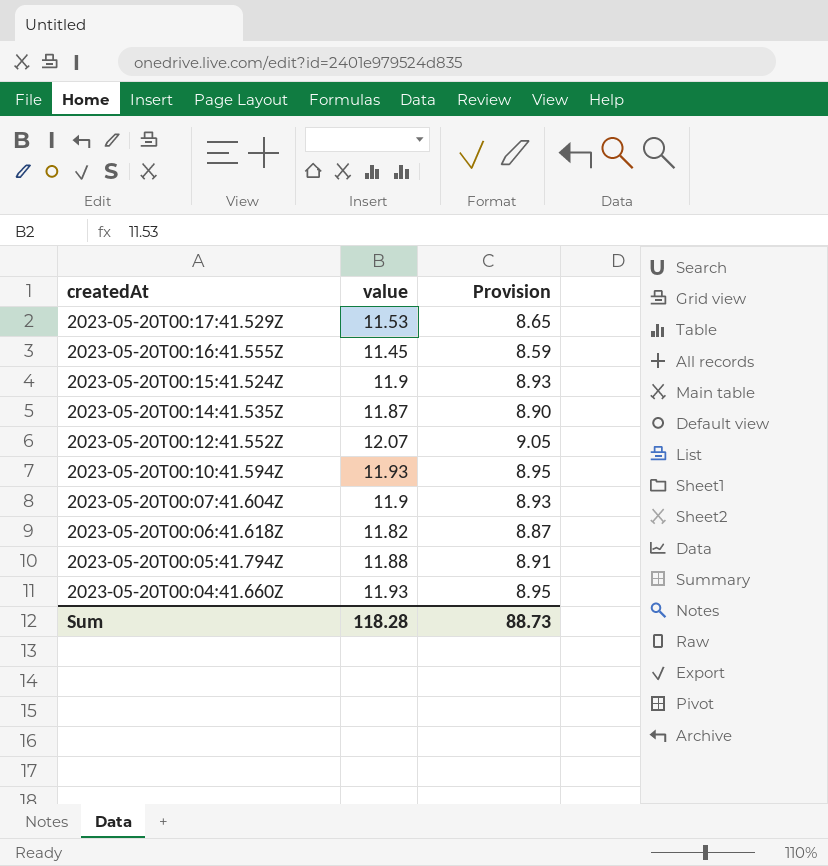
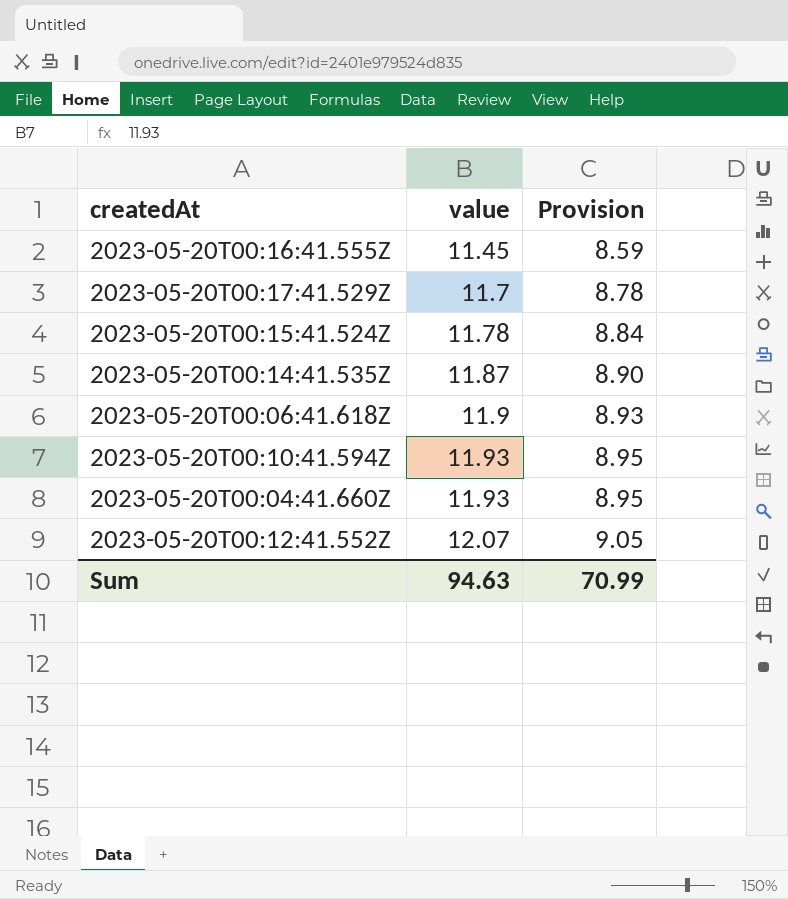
row order: createdAt descending -> value ascending
row 2023-05-20T00:07:41.604Z: 11.9 | 8.93 -> none
row 2023-05-20T00:05:41.794Z: 11.88 | 8.91 -> none
2023-05-20T00:17:41.529Z | value: 11.53 -> 11.7
2023-05-20T00:17:41.529Z | Provision: 8.65 -> 8.78
2023-05-20T00:15:41.524Z | value: 11.9 -> 11.78
2023-05-20T00:15:41.524Z | Provision: 8.93 -> 8.84
2023-05-20T00:06:41.618Z | value: 11.82 -> 11.9
2023-05-20T00:06:41.618Z | Provision: 8.87 -> 8.93
Sum | value: 118.28 -> 94.63
Sum | Provision: 88.73 -> 70.99

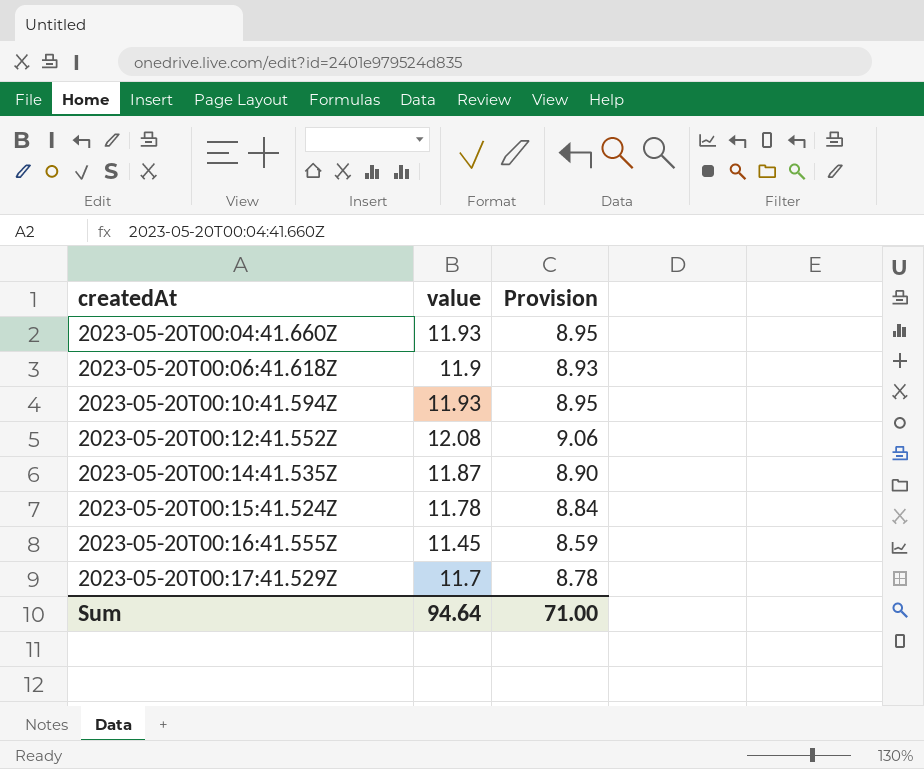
row order: value ascending -> createdAt ascending
2023-05-20T00:12:41.552Z | value: 12.07 -> 12.08
2023-05-20T00:12:41.552Z | Provision: 9.05 -> 9.06
Sum | value: 94.63 -> 94.64
Sum | Provision: 70.99 -> 71.00

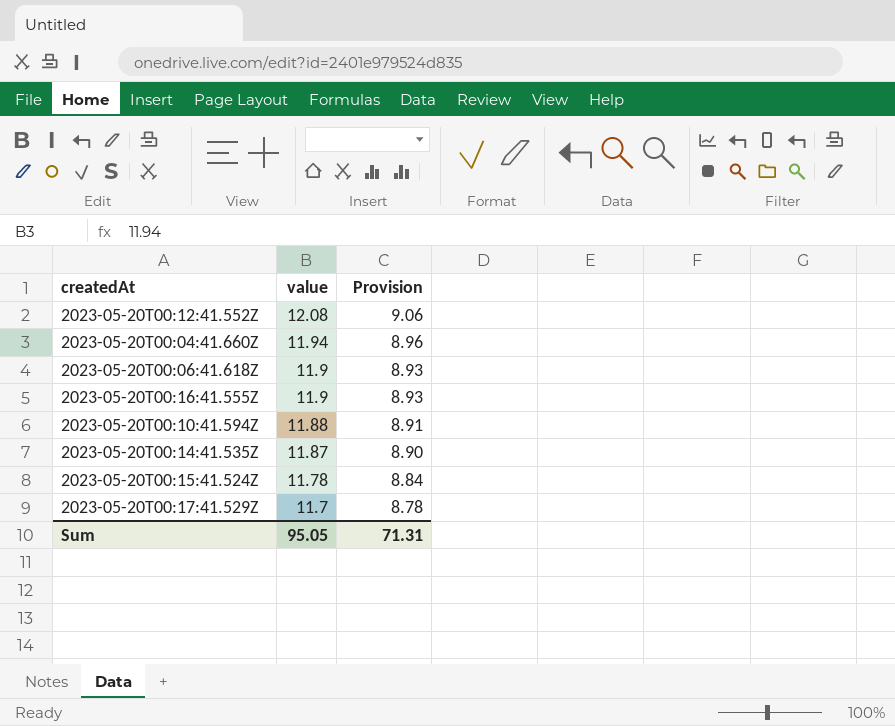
row order: createdAt ascending -> value descending
2023-05-20T00:04:41.660Z | value: 11.93 -> 11.94
2023-05-20T00:04:41.660Z | Provision: 8.95 -> 8.96
2023-05-20T00:16:41.555Z | value: 11.45 -> 11.9
2023-05-20T00:16:41.555Z | Provision: 8.59 -> 8.93
2023-05-20T00:10:41.594Z | value: 11.93 -> 11.88
2023-05-20T00:10:41.594Z | Provision: 8.95 -> 8.91
Sum | value: 94.64 -> 95.05
Sum | Provision: 71.00 -> 71.31

